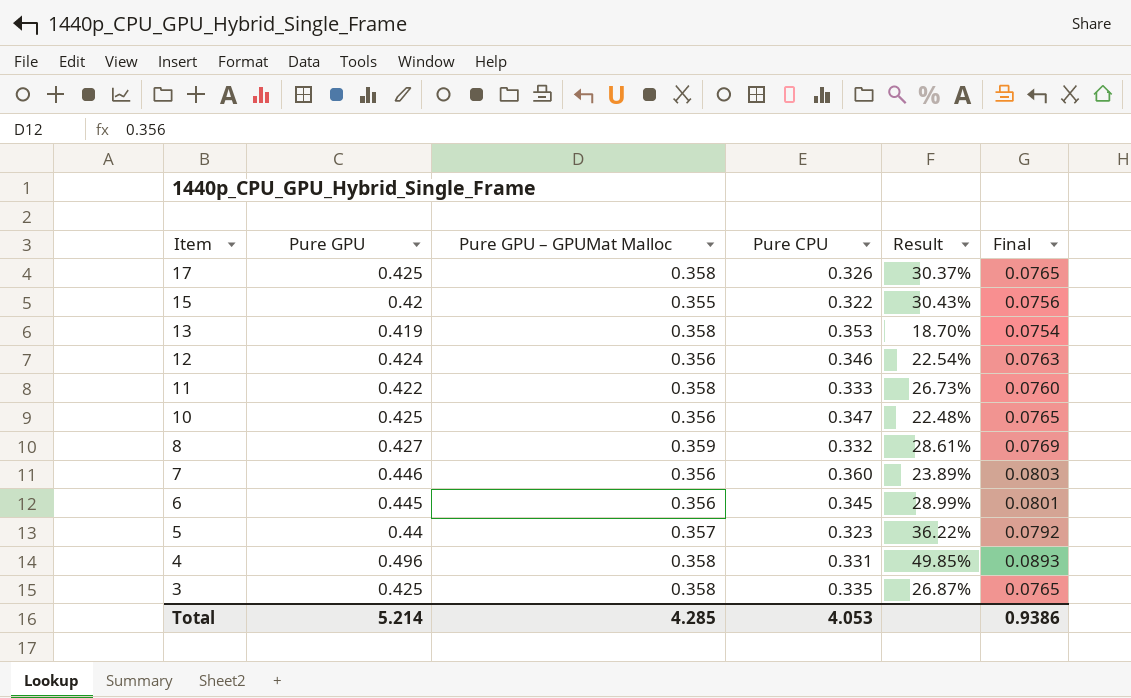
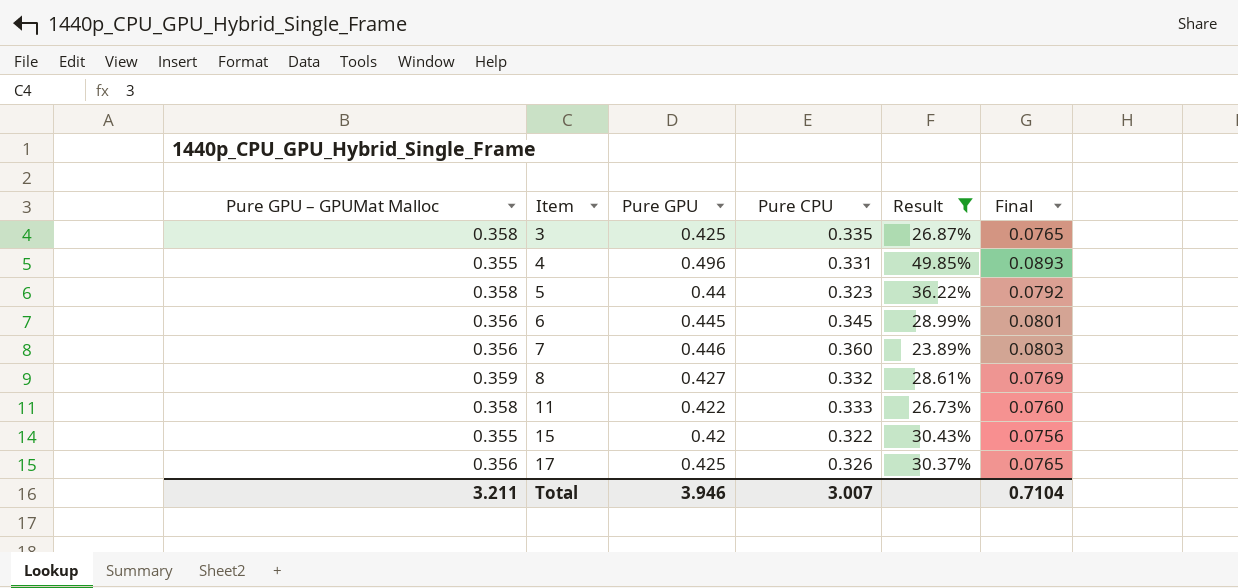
filter: none -> Result >= 23.89%
row order: Item descending -> Item ascending
column Pure GPU – GPUMat Malloc | position: 3 -> 1
4 | Pure GPU – GPUMat Malloc: 0.358 -> 0.355
5 | Pure GPU – GPUMat Malloc: 0.357 -> 0.358
17 | Pure GPU – GPUMat Malloc: 0.358 -> 0.356
Total | Pure GPU – GPUMat Malloc: 4.285 -> 3.211
Total | Pure GPU: 5.214 -> 3.946
Total | Pure CPU: 4.053 -> 3.007
Total | Final: 0.9386 -> 0.7104

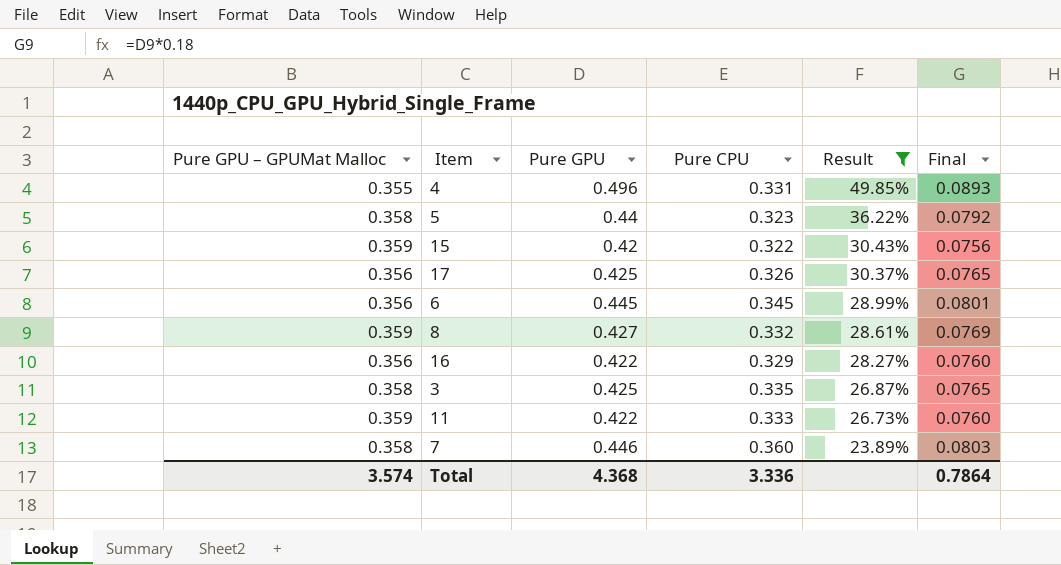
row order: Item ascending -> Result descending
15 | Pure GPU – GPUMat Malloc: 0.355 -> 0.359
row 16: none -> 0.356 | 0.422 | 0.329 | 28.27% | 0.0760
11 | Pure GPU – GPUMat Malloc: 0.358 -> 0.359
7 | Pure GPU – GPUMat Malloc: 0.356 -> 0.358
Total | Pure GPU – GPUMat Malloc: 3.211 -> 3.574
Total | Pure GPU: 3.946 -> 4.368
Total | Pure CPU: 3.007 -> 3.336
Total | Final: 0.7104 -> 0.7864

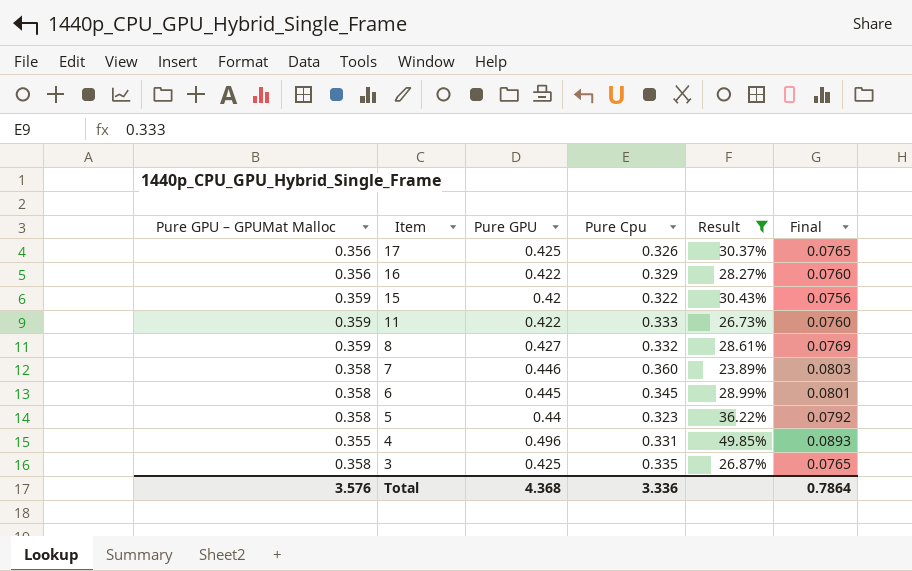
row order: Result descending -> Item descending
column name: Pure CPU -> Pure Cpu
6 | Pure GPU – GPUMat Malloc: 0.356 -> 0.358
Total | Pure GPU – GPUMat Malloc: 3.574 -> 3.576

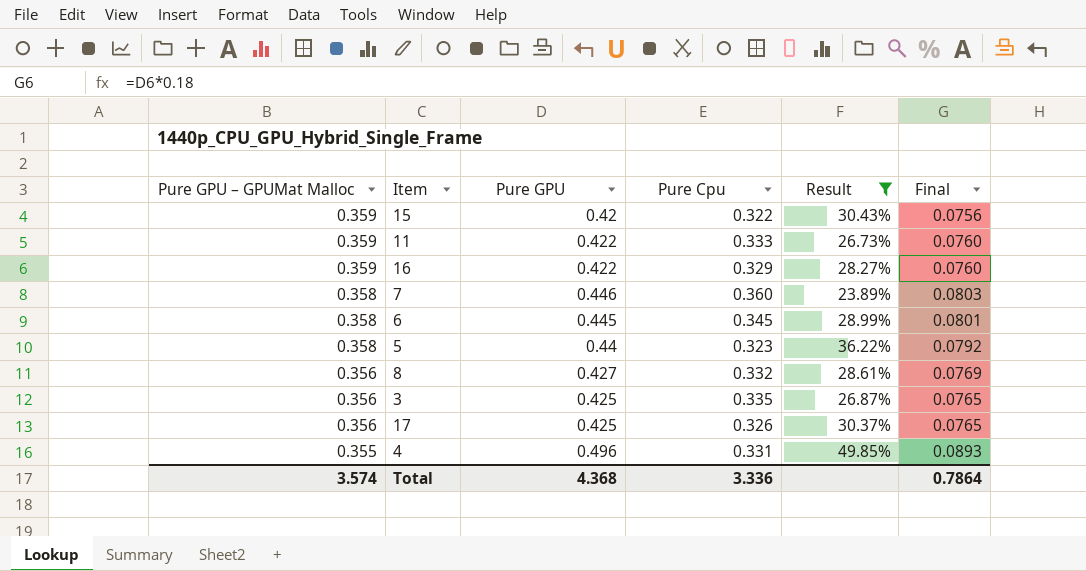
row order: Item descending -> Pure GPU – GPUMat Malloc descending
16 | Pure GPU – GPUMat Malloc: 0.356 -> 0.359
8 | Pure GPU – GPUMat Malloc: 0.359 -> 0.356
3 | Pure GPU – GPUMat Malloc: 0.358 -> 0.356
Total | Pure GPU – GPUMat Malloc: 3.576 -> 3.574

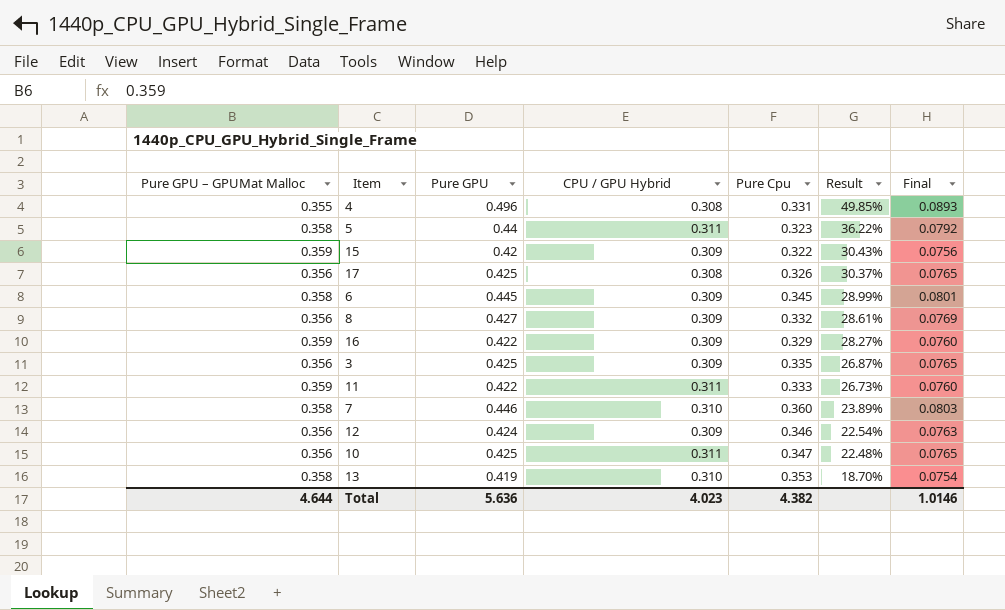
filter: Result >= 23.89% -> none
row order: Pure GPU – GPUMat Malloc descending -> Result descending
column CPU / GPU Hybrid | position: none -> 4
Total | Pure GPU – GPUMat Malloc: 3.574 -> 4.644
Total | Pure GPU: 4.368 -> 5.636
Total | Pure Cpu: 3.336 -> 4.382
Total | Final: 0.7864 -> 1.0146

